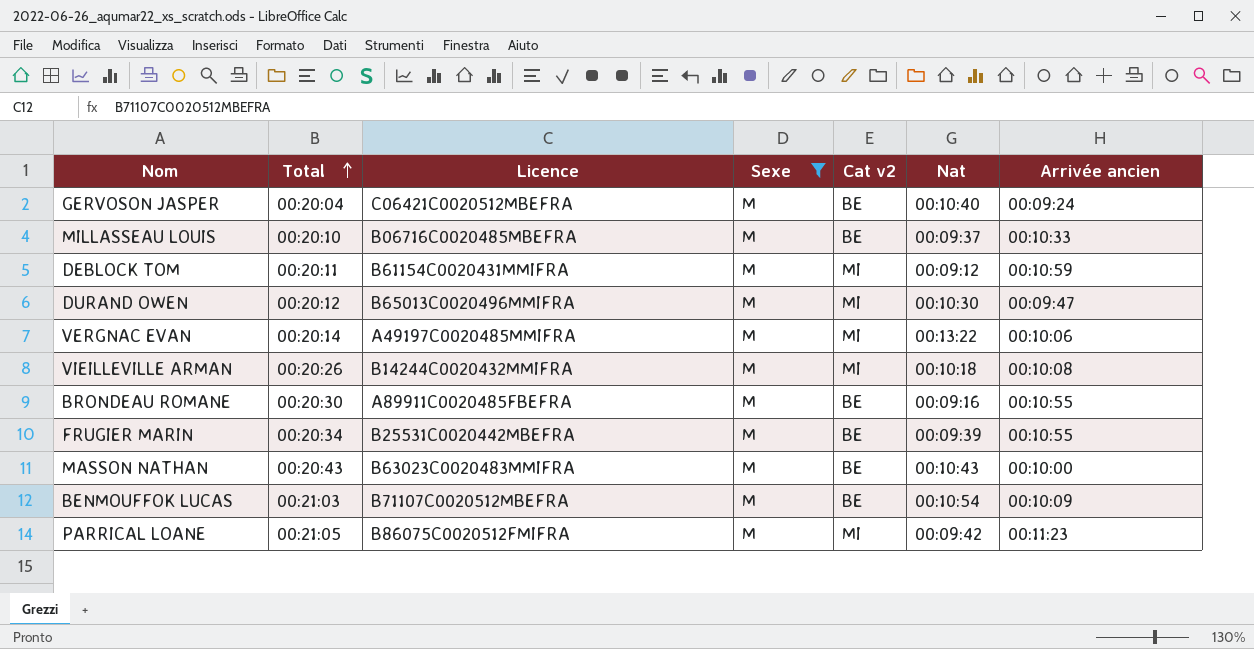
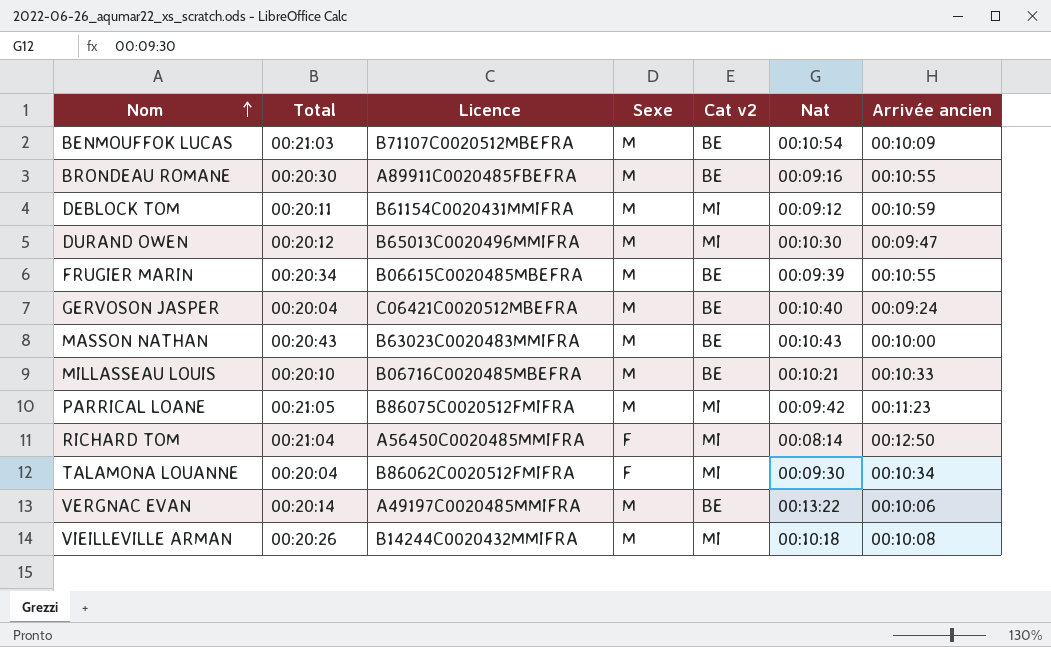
filter: Sexe = M -> none
row order: Total ascending -> Nom ascending
FRUGIER MARIN | Licence: B25531C0020442MBEFRA -> B06615C0020485MBEFRA
MILLASSEAU LOUIS | Nat: 00:09:37 -> 00:10:21
VERGNAC EVAN | Cat v2: MI -> BE

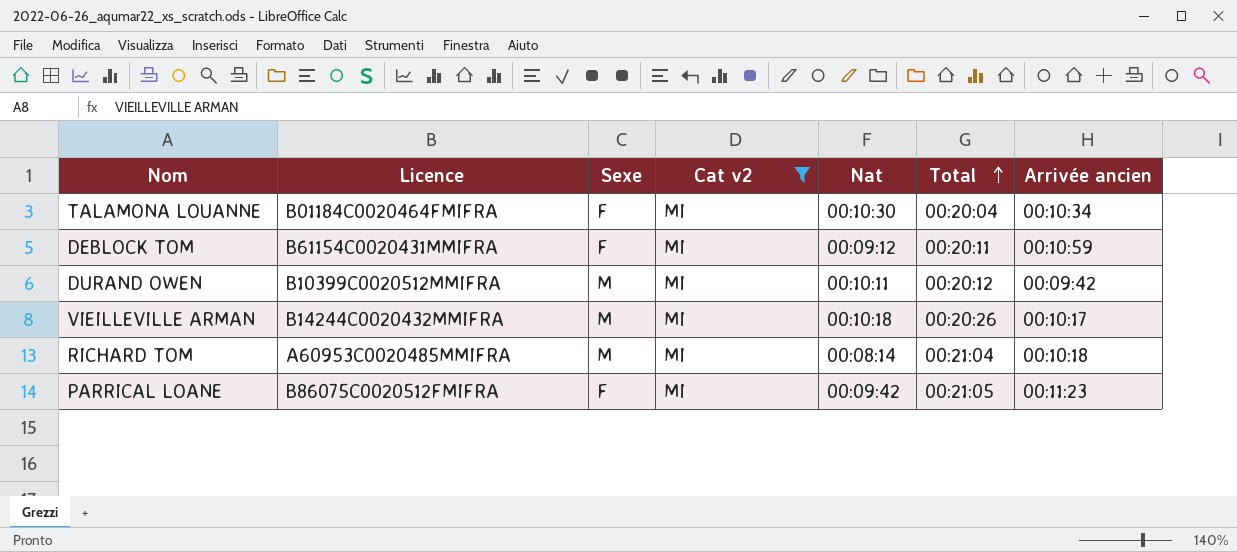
filter: none -> Cat v2 = MI
row order: Nom ascending -> Total ascending
column Total | position: 2 -> 6
TALAMONA LOUANNE | Licence: B86062C0020512FMIFRA -> B01184C0020464FMIFRA
TALAMONA LOUANNE | Nat: 00:09:30 -> 00:10:30
DEBLOCK TOM | Sexe: M -> F
DURAND OWEN | Licence: B65013C0020496MMIFRA -> B10399C0020512MMIFRA
DURAND OWEN | Nat: 00:10:30 -> 00:10:11
DURAND OWEN | Arrivée ancien: 00:09:47 -> 00:09:42
VIEILLEVILLE ARMAN | Arrivée ancien: 00:10:08 -> 00:10:17
RICHARD TOM | Licence: A56450C0020485MMIFRA -> A60953C0020485MMIFRA
RICHARD TOM | Sexe: F -> M
RICHARD TOM | Arrivée ancien: 00:12:50 -> 00:10:18
PARRICAL LOANE | Sexe: M -> F

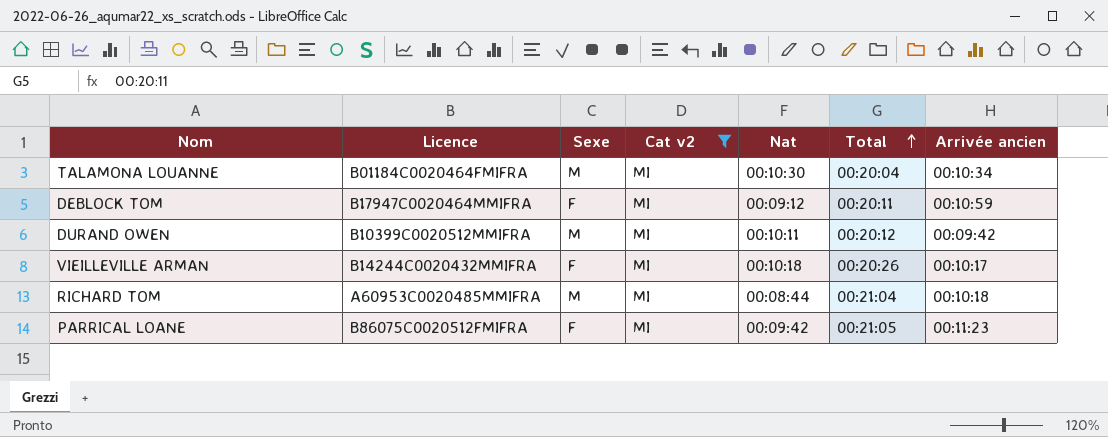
TALAMONA LOUANNE | Sexe: F -> M
DEBLOCK TOM | Licence: B61154C0020431MMIFRA -> B17947C0020464MMIFRA
VIEILLEVILLE ARMAN | Sexe: M -> F
RICHARD TOM | Nat: 00:08:14 -> 00:08:44

